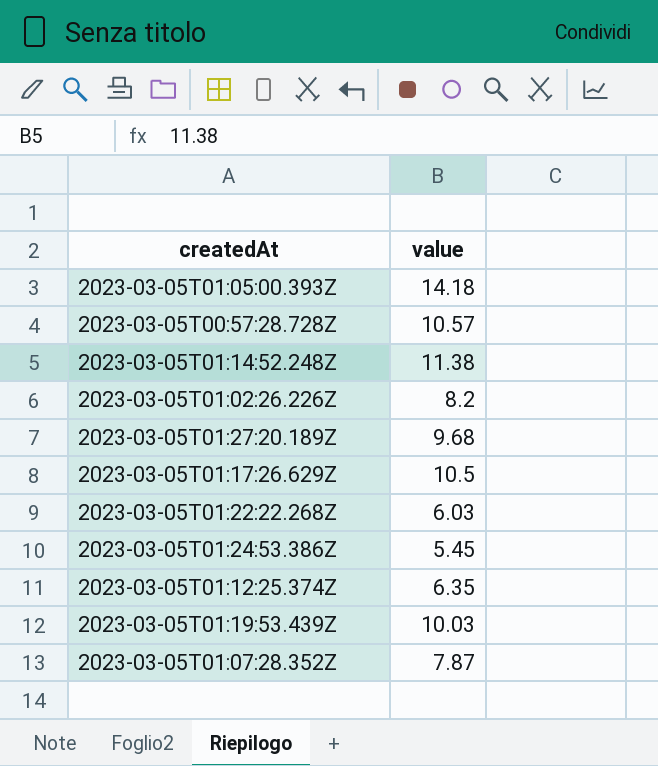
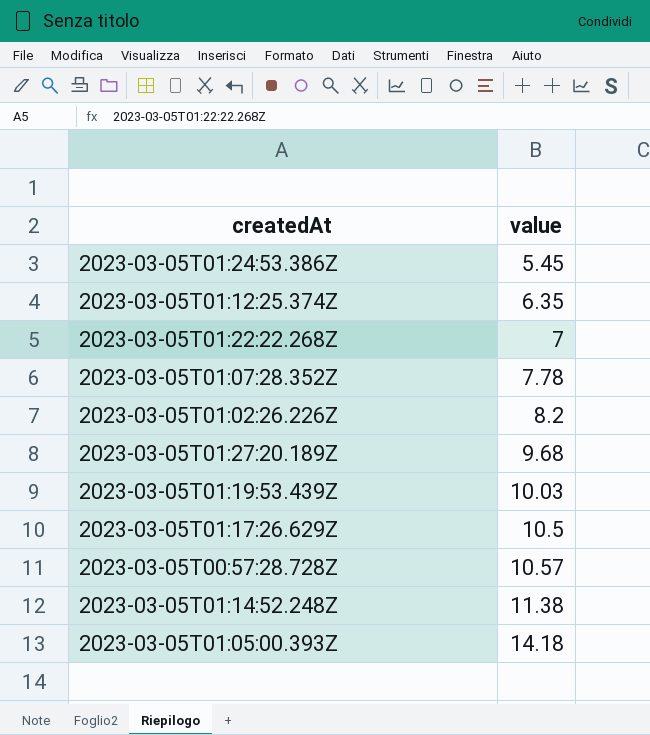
row order: none -> value ascending
2023-03-05T01:22:22.268Z | value: 6.03 -> 7
2023-03-05T01:07:28.352Z | value: 7.87 -> 7.78

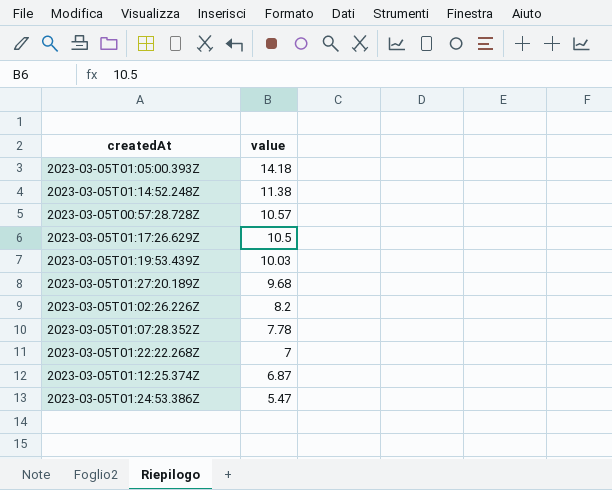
row order: value ascending -> value descending
2023-03-05T01:12:25.374Z | value: 6.35 -> 6.87
2023-03-05T01:24:53.386Z | value: 5.45 -> 5.47

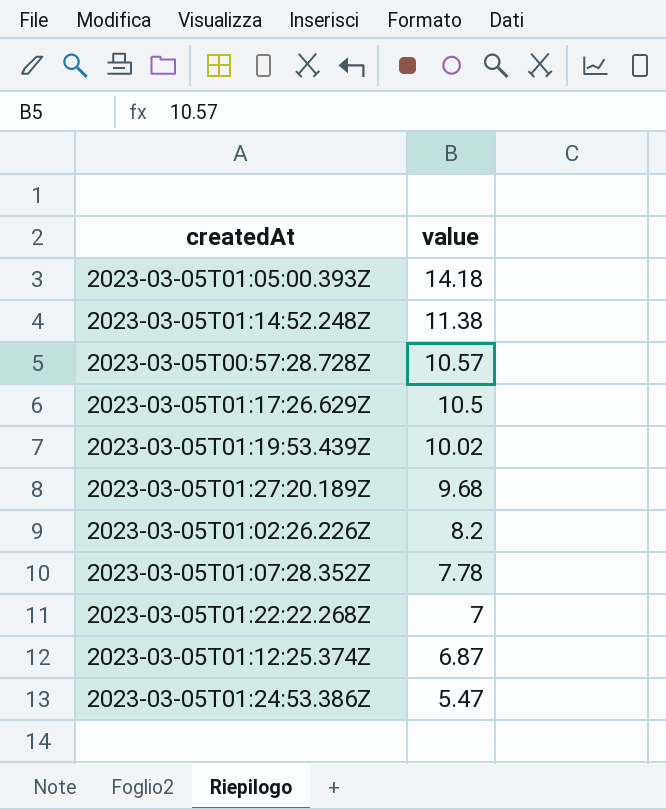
2023-03-05T01:19:53.439Z | value: 10.03 -> 10.02

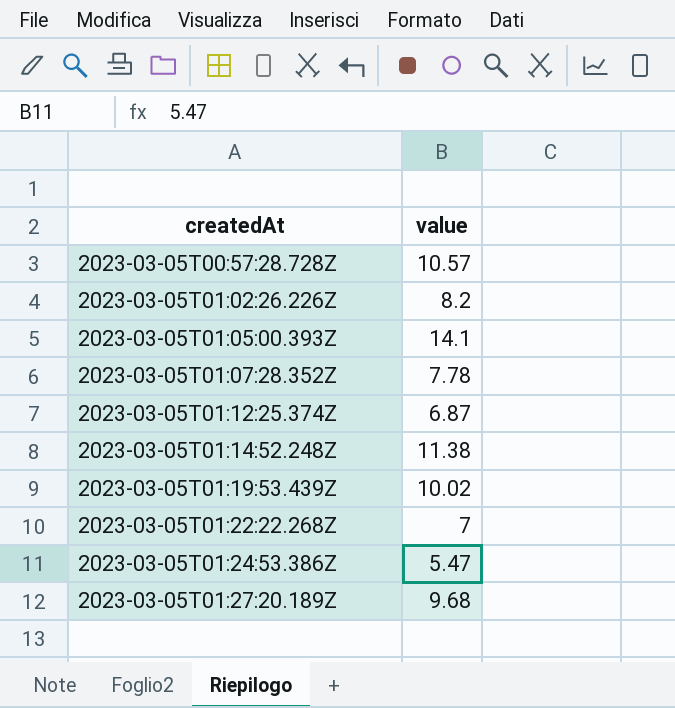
row order: value descending -> createdAt ascending
row 2023-03-05T01:17:26.629Z: 10.5 -> none
2023-03-05T01:05:00.393Z | value: 14.18 -> 14.1

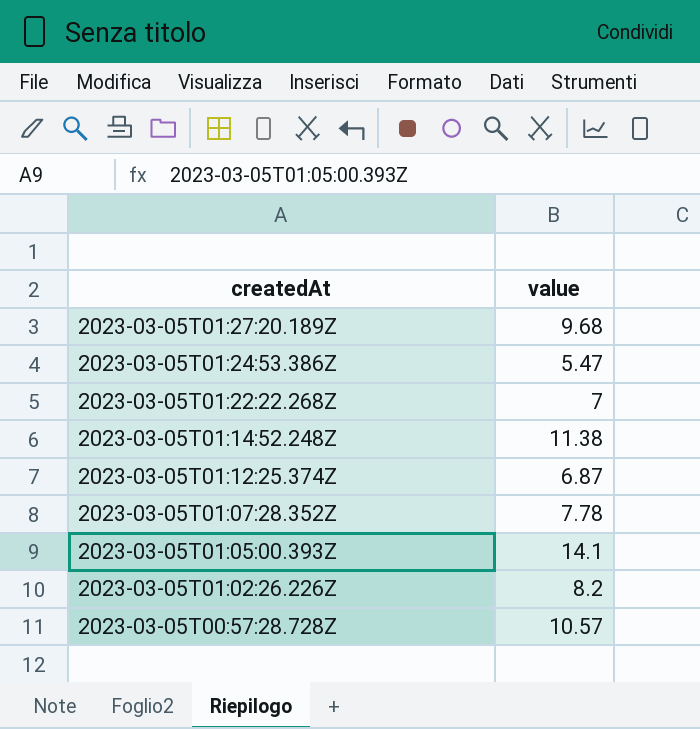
row order: createdAt ascending -> createdAt descending
row 2023-03-05T01:19:53.439Z: 10.02 -> none

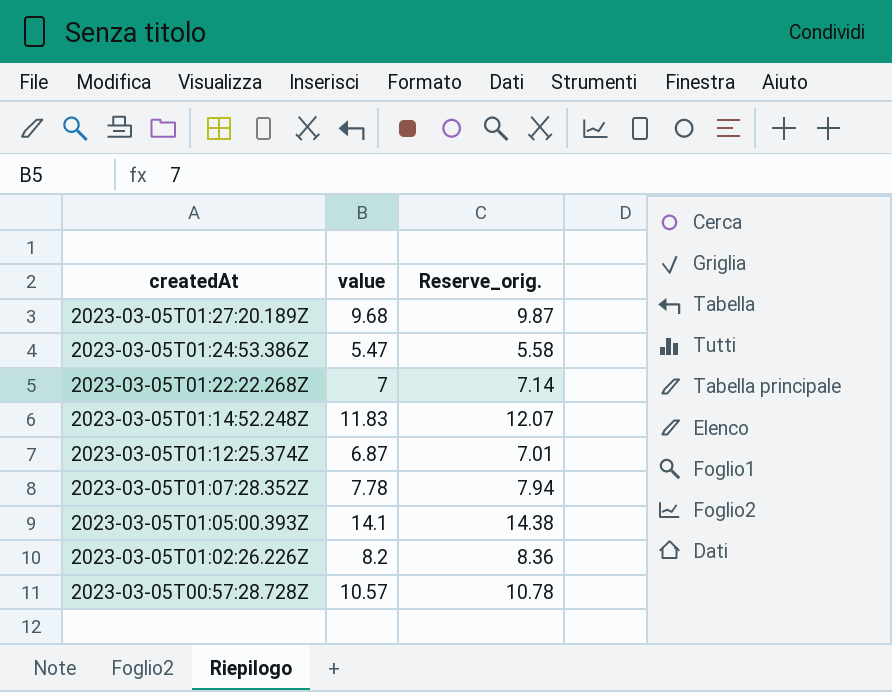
column Reserve_orig. | formula: none -> [value] * 1.02
2023-03-05T01:14:52.248Z | value: 11.38 -> 11.83

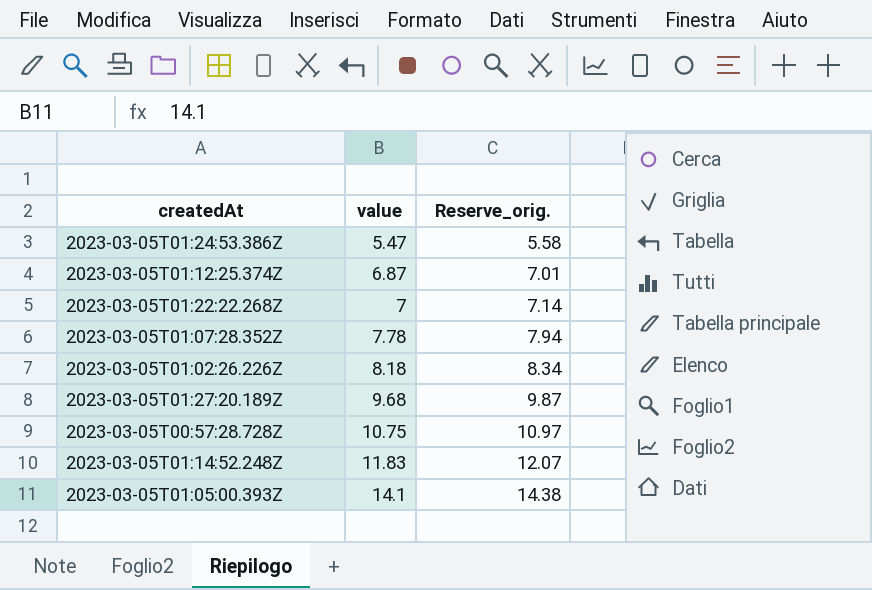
row order: createdAt descending -> value ascending
2023-03-05T01:02:26.226Z | value: 8.2 -> 8.18
2023-03-05T01:02:26.226Z | Reserve_orig.: 8.36 -> 8.34
2023-03-05T00:57:28.728Z | value: 10.57 -> 10.75
2023-03-05T00:57:28.728Z | Reserve_orig.: 10.78 -> 10.97

